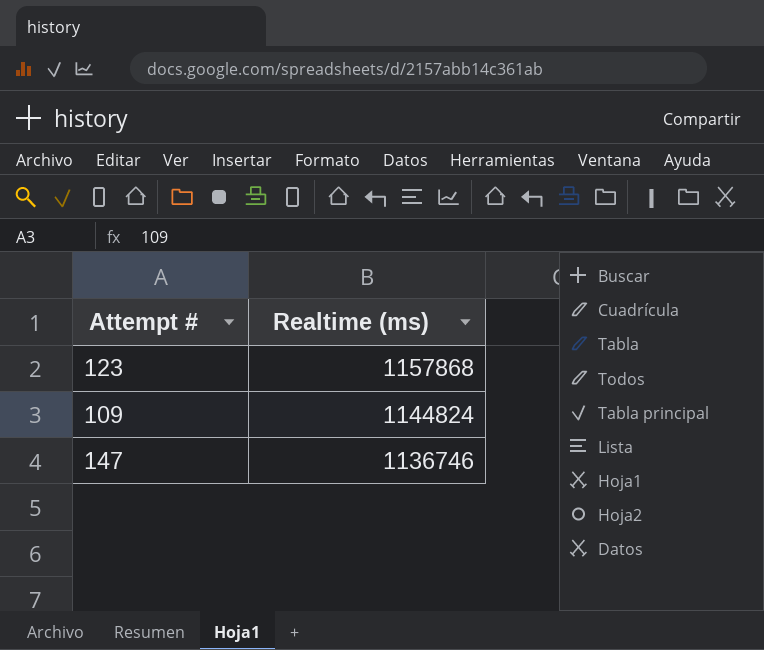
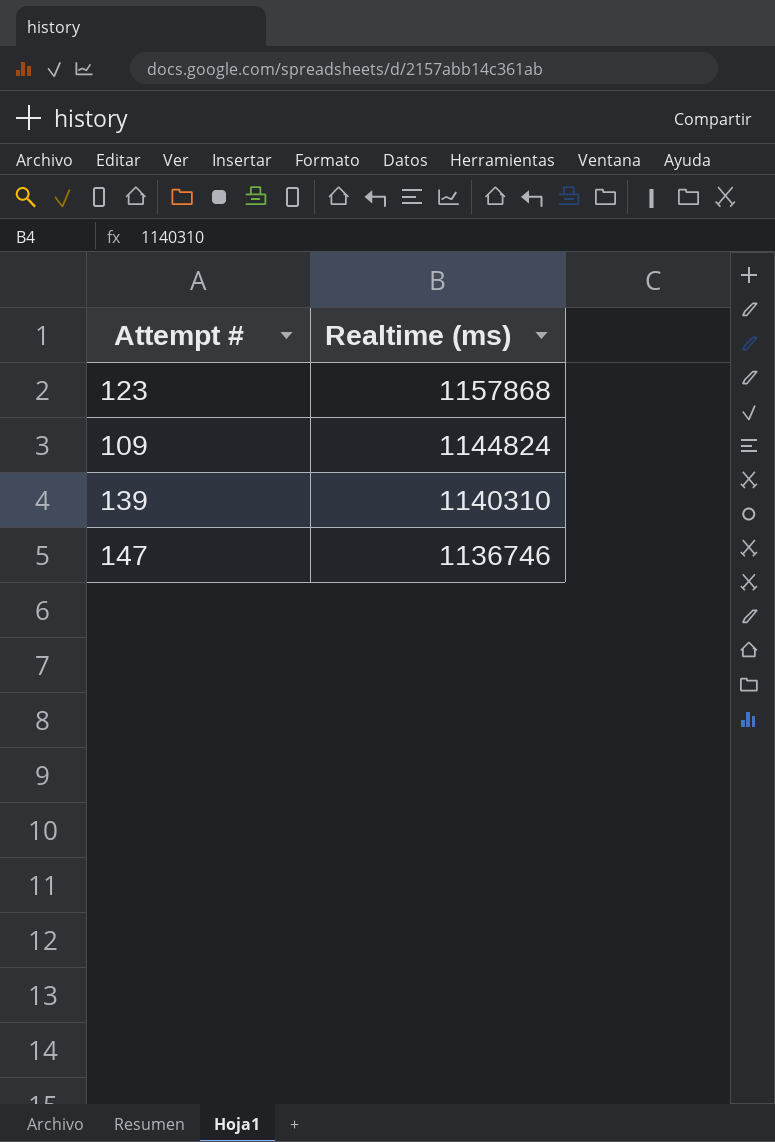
row 139: none -> 1140310

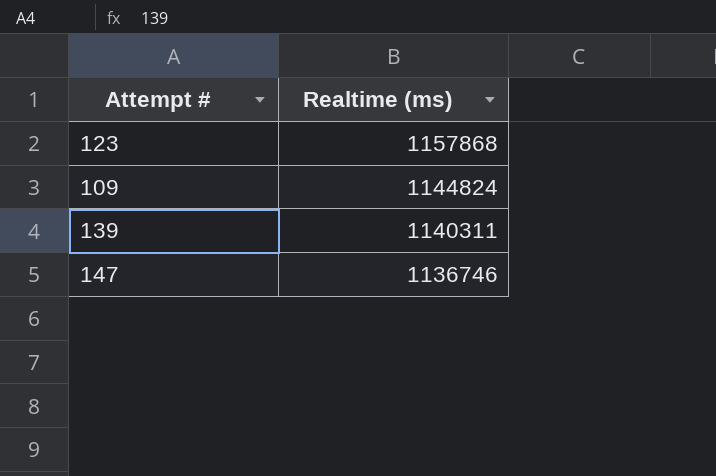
139 | Realtime (ms): 1140310 -> 1140311

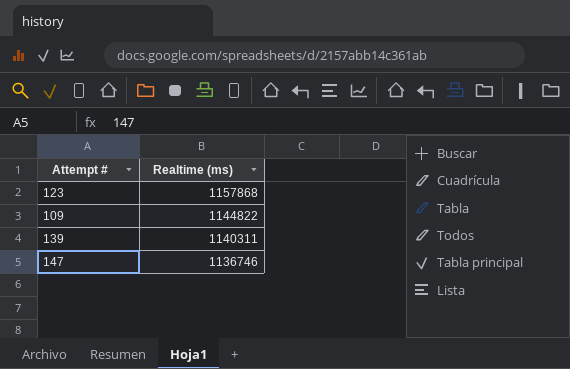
109 | Realtime (ms): 1144824 -> 1144822

